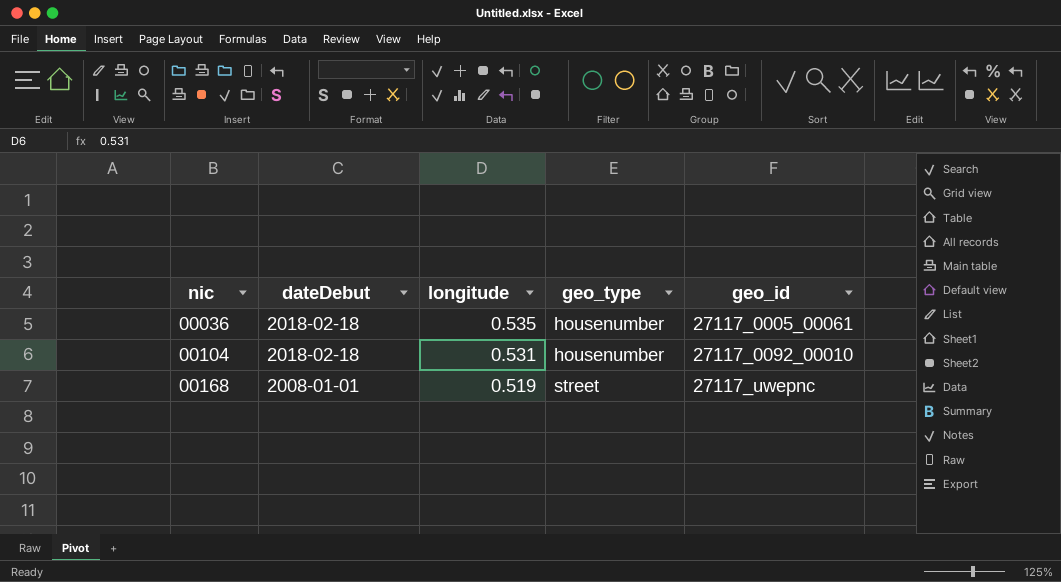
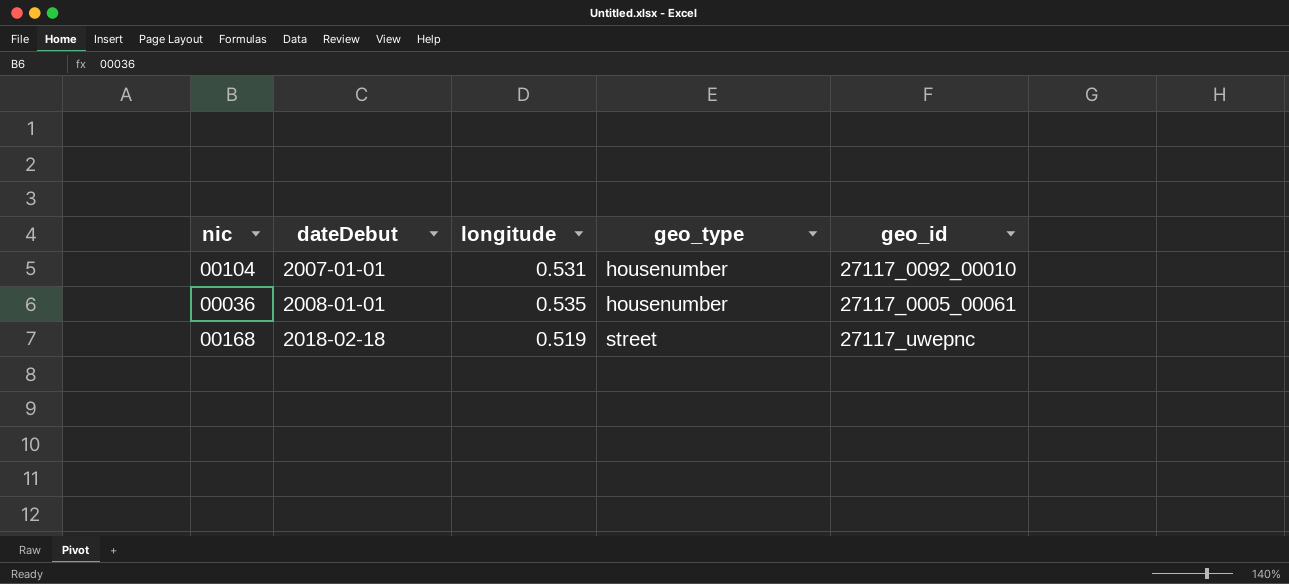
row order: nic ascending -> dateDebut ascending
00104 | dateDebut: 2018-02-18 -> 2007-01-01
00036 | dateDebut: 2018-02-18 -> 2008-01-01
00168 | dateDebut: 2008-01-01 -> 2018-02-18

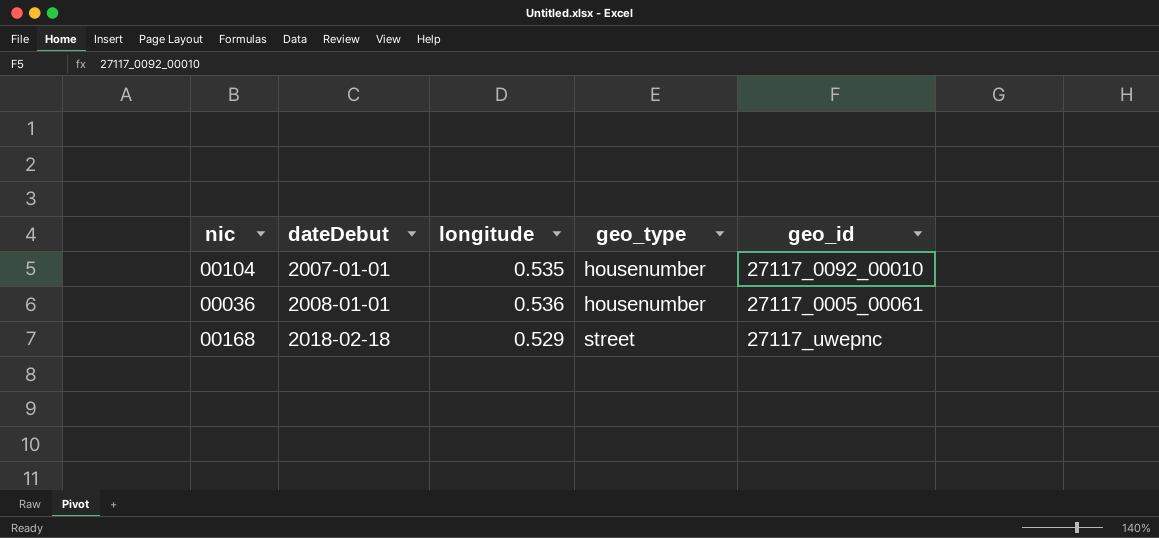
00104 | longitude: 0.531 -> 0.535
00036 | longitude: 0.535 -> 0.536
00168 | longitude: 0.519 -> 0.529

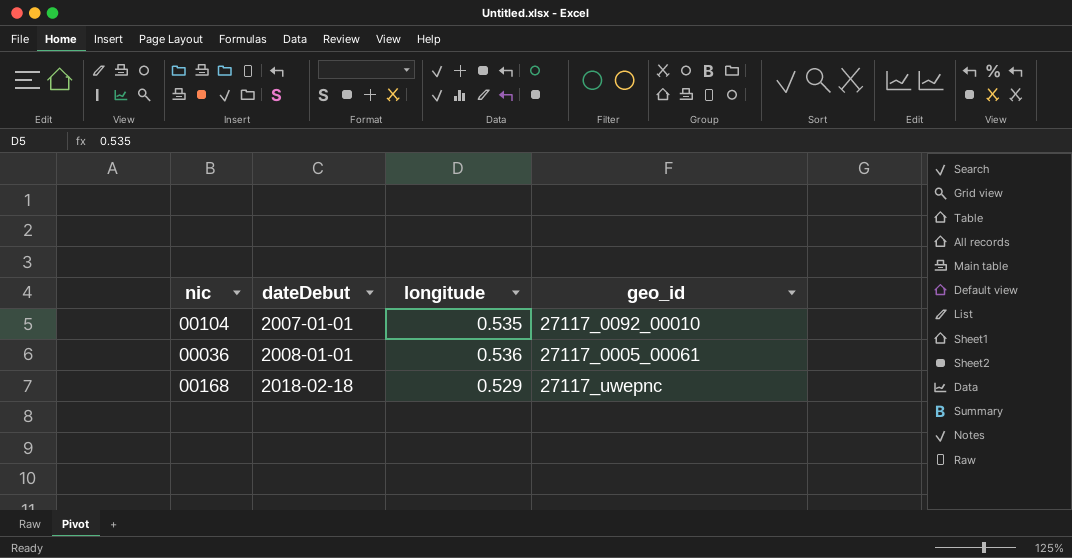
column geo_type | position: 4 -> none

